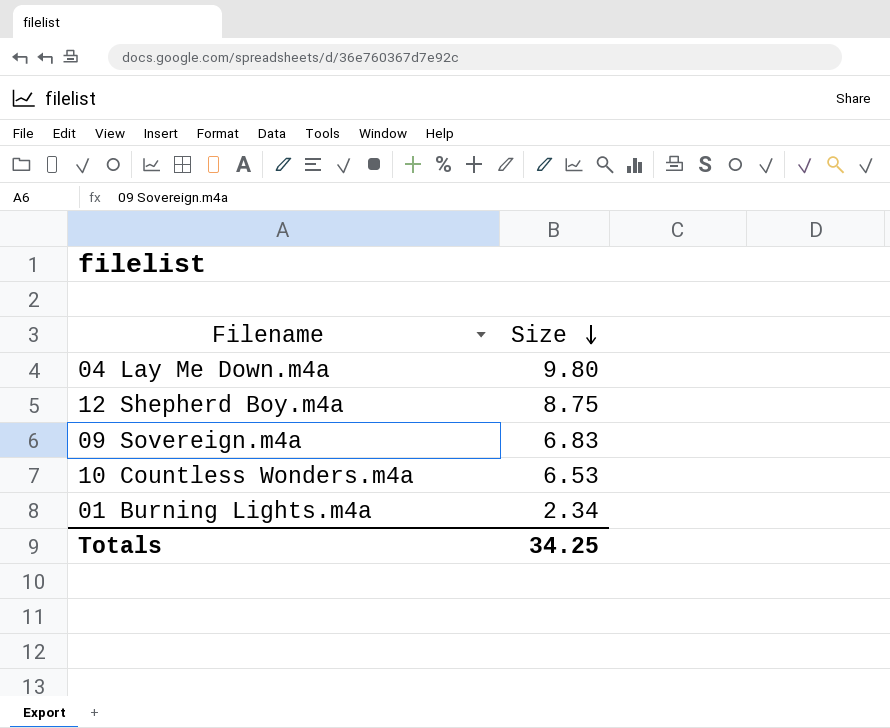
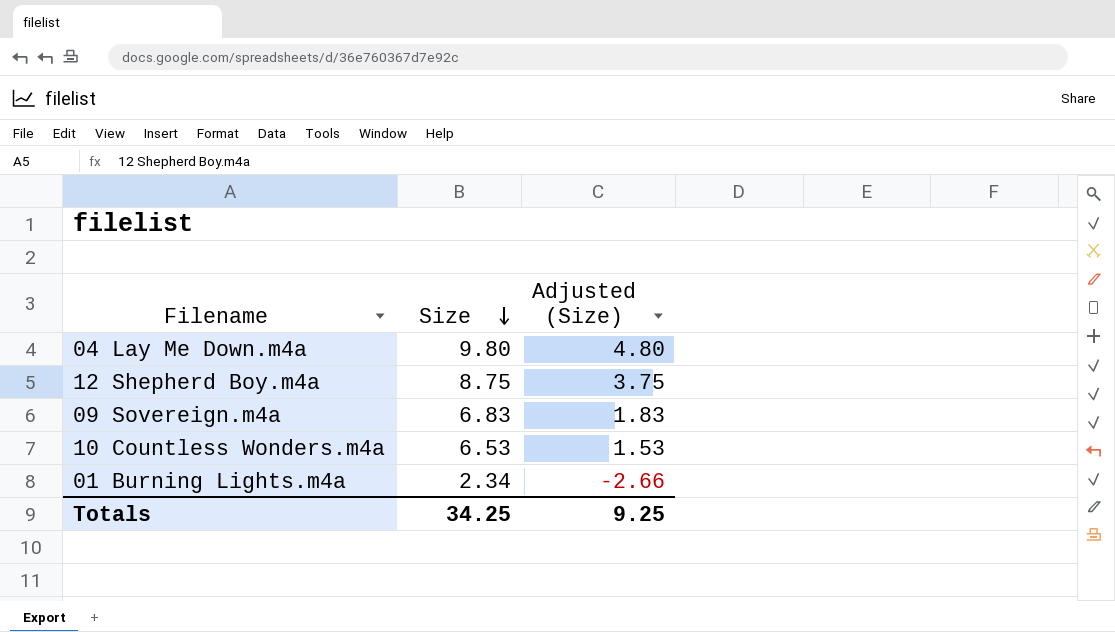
column Adjusted (Size) | formula: none -> [Size] - 5

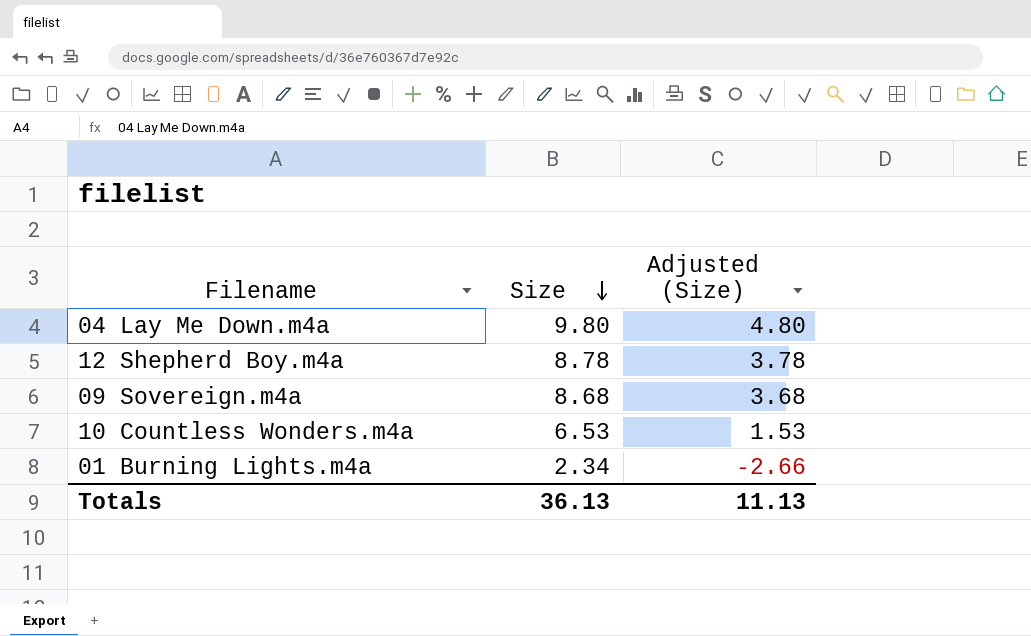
12 Shepherd Boy.m4a | Size: 8.75 -> 8.78
12 Shepherd Boy.m4a | Adjusted (Size): 3.75 -> 3.78
09 Sovereign.m4a | Size: 6.83 -> 8.68
09 Sovereign.m4a | Adjusted (Size): 1.83 -> 3.68
Totals | Size: 34.25 -> 36.13
Totals | Adjusted (Size): 9.25 -> 11.13

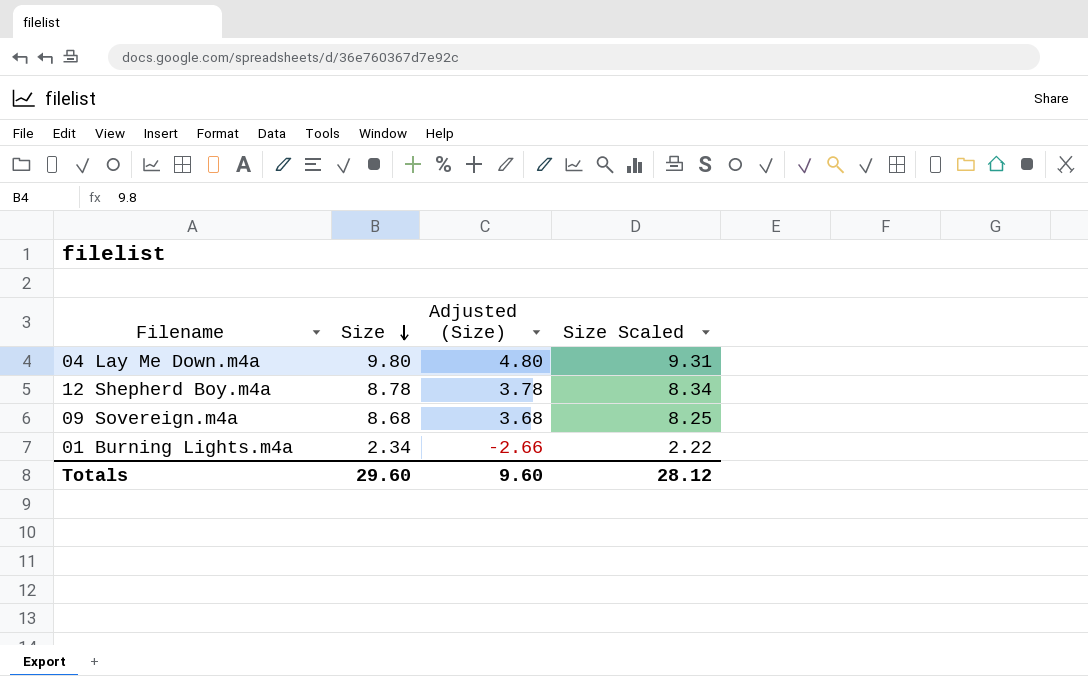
column Size Scaled | formula: none -> [Size] * 0.95
row 10 Countless Wonders.m4a: 6.53 | 1.53 -> none
Totals | Size: 36.13 -> 29.60
Totals | Adjusted (Size): 11.13 -> 9.60

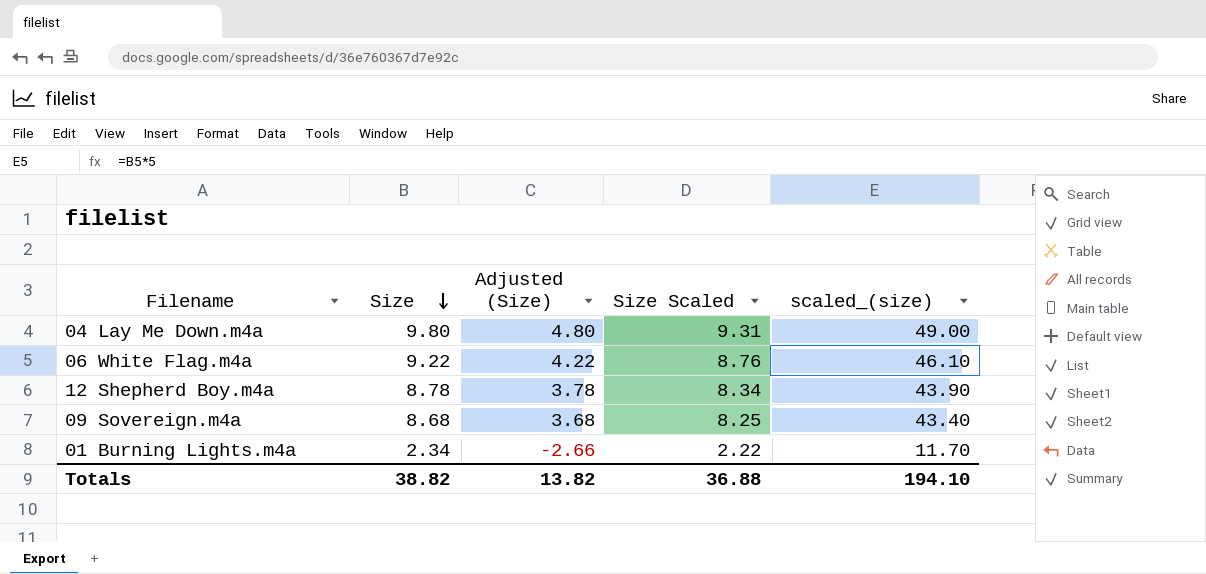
column scaled_(size) | formula: none -> [Size] * 5
row 06 White Flag.m4a: none -> 9.22 | 4.22 | 8.76 | 46.10
Totals | Size: 29.60 -> 38.82
Totals | Adjusted (Size): 9.60 -> 13.82
Totals | Size Scaled: 28.12 -> 36.88

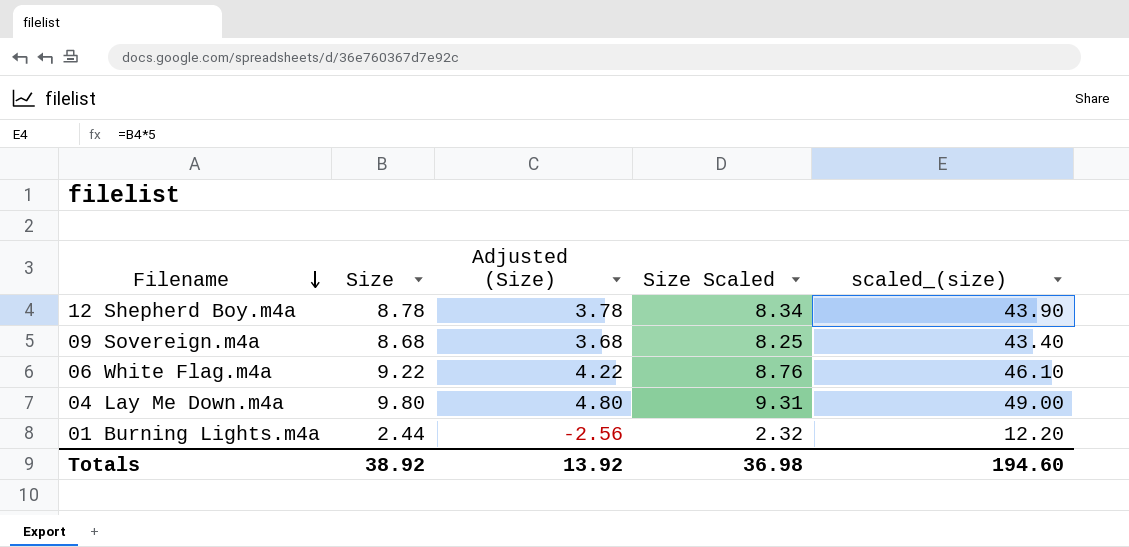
row order: Size descending -> Filename descending
01 Burning Lights.m4a | Size: 2.34 -> 2.44
01 Burning Lights.m4a | Adjusted (Size): -2.66 -> -2.56
01 Burning Lights.m4a | Size Scaled: 2.22 -> 2.32
01 Burning Lights.m4a | scaled_(size): 11.70 -> 12.20
Totals | Size: 38.82 -> 38.92
Totals | Adjusted (Size): 13.82 -> 13.92
Totals | Size Scaled: 36.88 -> 36.98
Totals | scaled_(size): 194.10 -> 194.60

